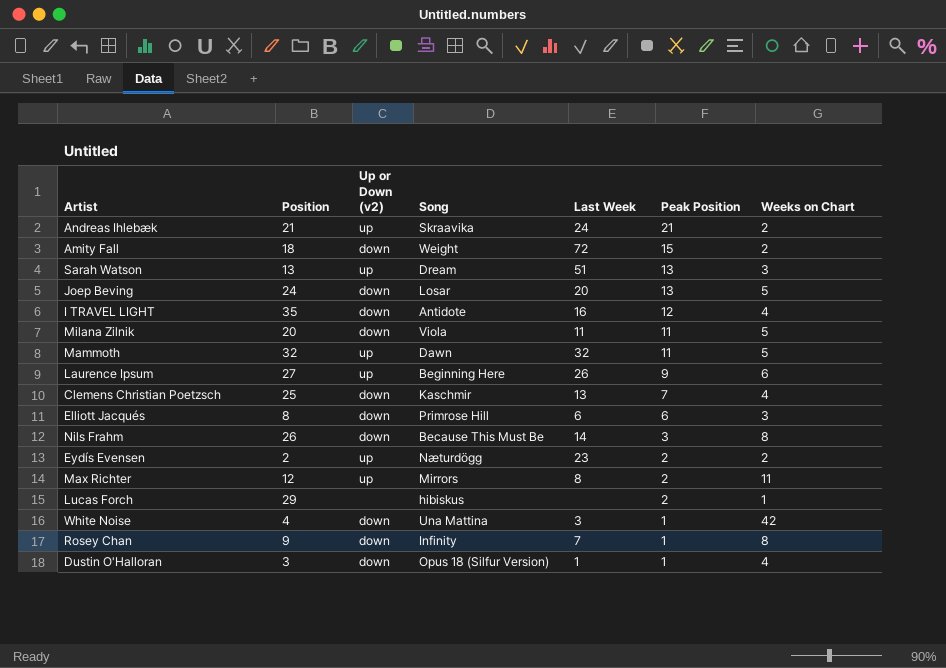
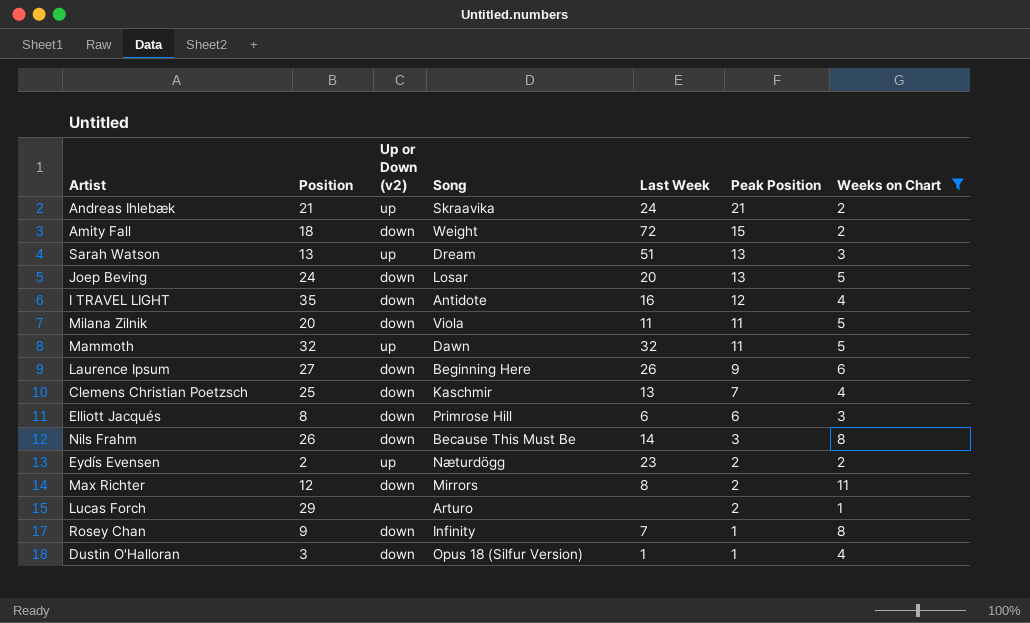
filter: none -> Weeks on Chart != 42
Laurence Ipsum | Up or Down (v2): up -> down
Max Richter | Up or Down (v2): up -> down
Lucas Forch | Song: hibiskus -> Arturo

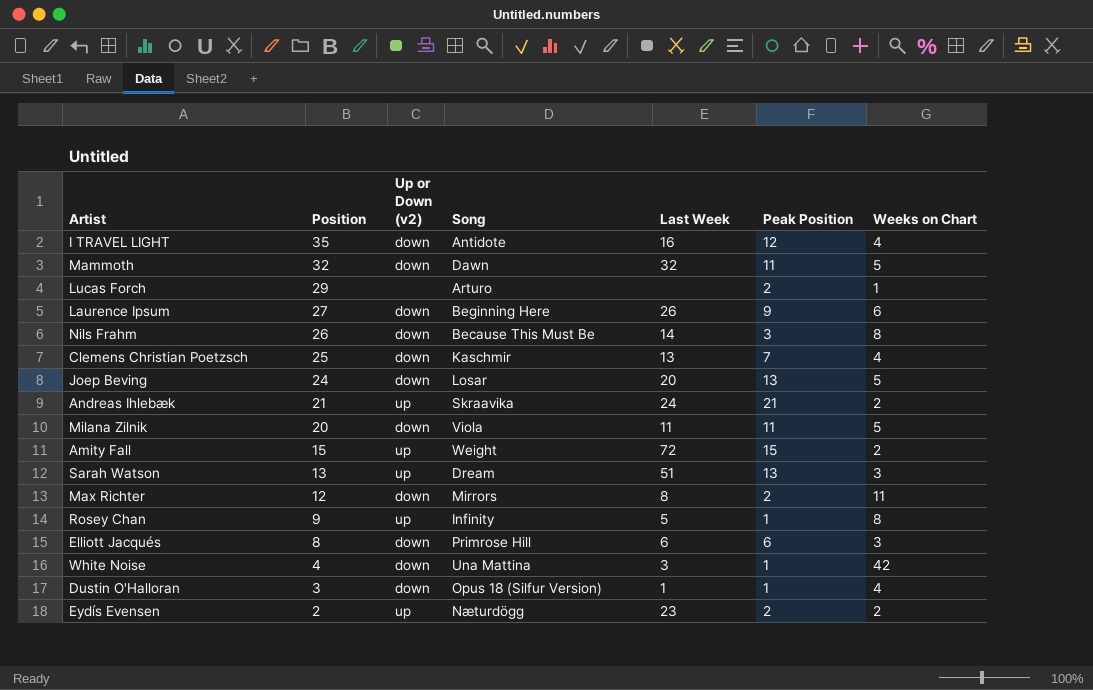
filter: Weeks on Chart != 42 -> none
row order: Peak Position descending -> Position descending
Mammoth | Up or Down (v2): up -> down
Amity Fall | Position: 18 -> 15
Amity Fall | Up or Down (v2): down -> up
Rosey Chan | Up or Down (v2): down -> up
Rosey Chan | Last Week: 7 -> 5

